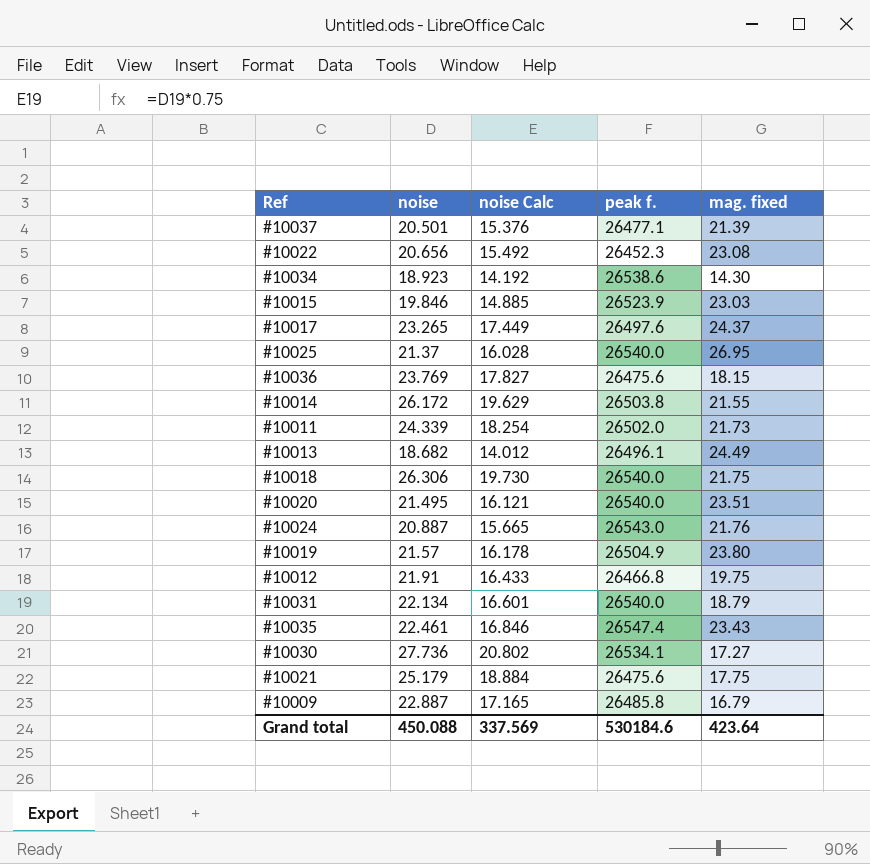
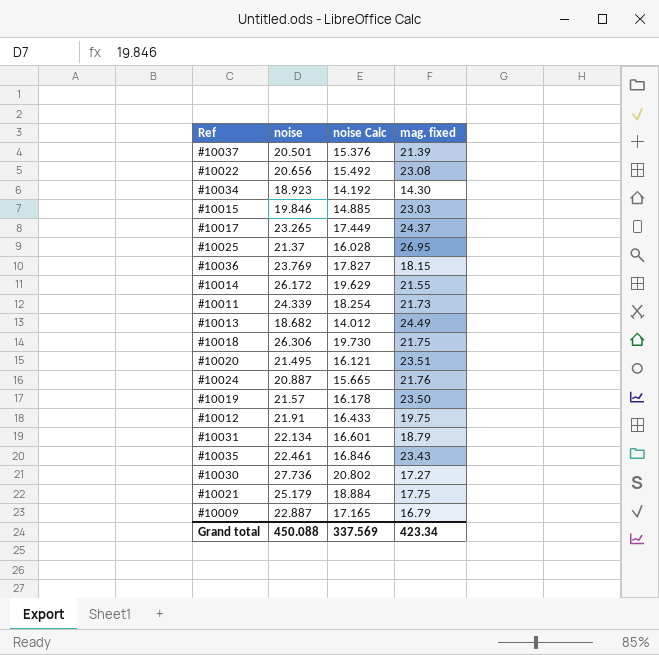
column peak f. | position: 4 -> none
#10019 | mag. fixed: 23.80 -> 23.50
Grand total | mag. fixed: 423.64 -> 423.34

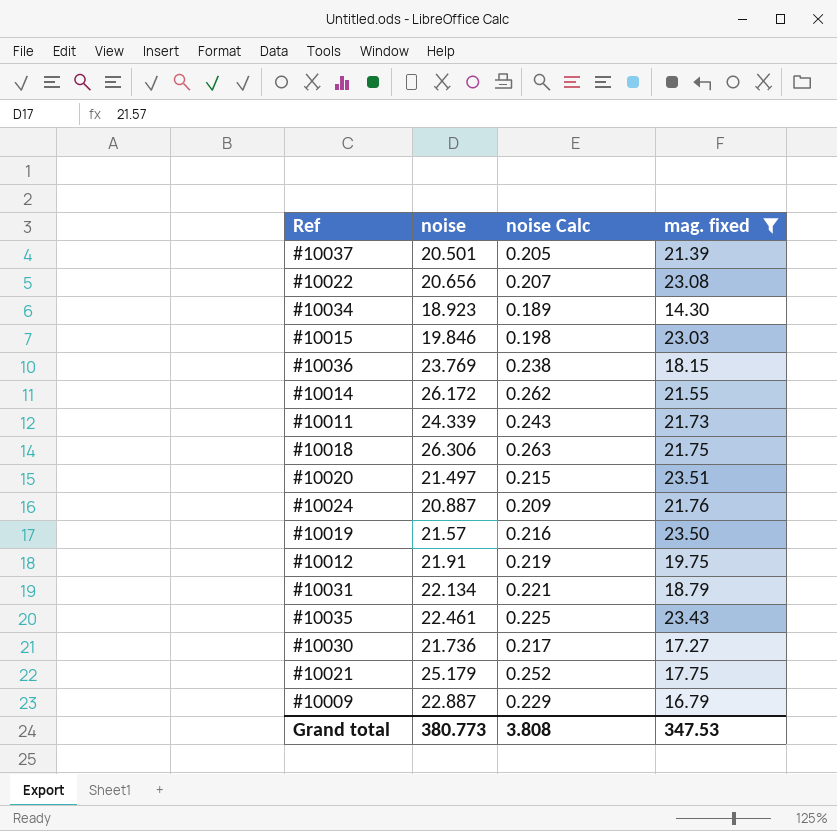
filter: none -> mag. fixed <= 23.51
column noise Calc | formula: [noise] * 0.75 -> [noise] * 0.01
#10020 | noise: 21.495 -> 21.497
#10030 | noise: 27.736 -> 21.736
Grand total | noise: 450.088 -> 380.773
Grand total | noise Calc: 337.569 -> 3.808
Grand total | mag. fixed: 423.34 -> 347.53

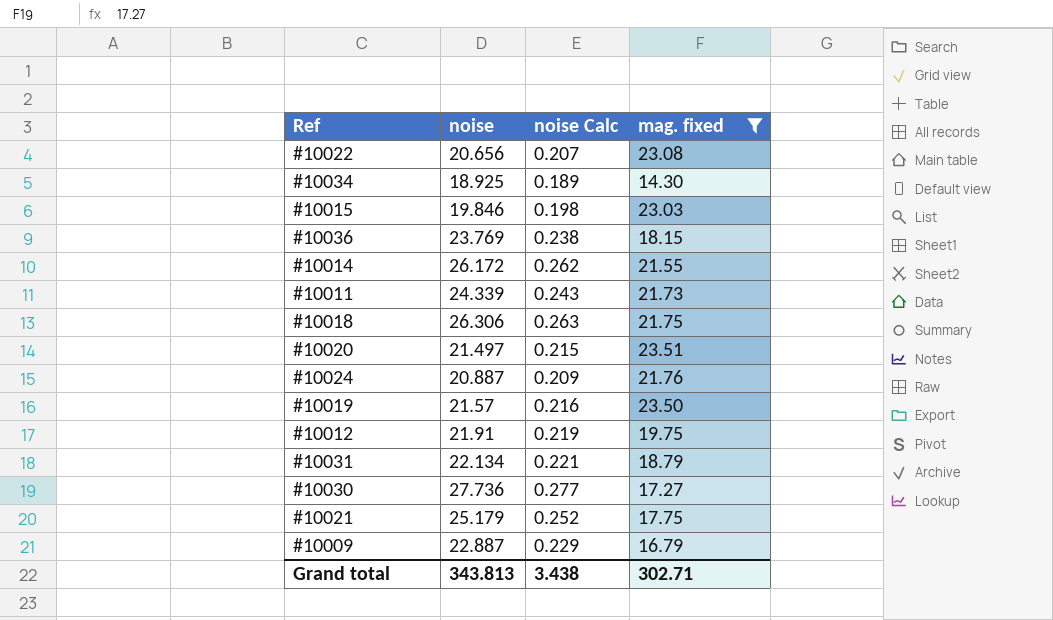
row #10037: 20.501 | 0.205 | 21.39 -> none
row #10035: 22.461 | 0.225 | 23.43 -> none
#10034 | noise: 18.923 -> 18.925
#10030 | noise: 21.736 -> 27.736
#10030 | noise Calc: 0.217 -> 0.277
Grand total | noise: 380.773 -> 343.813
Grand total | noise Calc: 3.808 -> 3.438
Grand total | mag. fixed: 347.53 -> 302.71

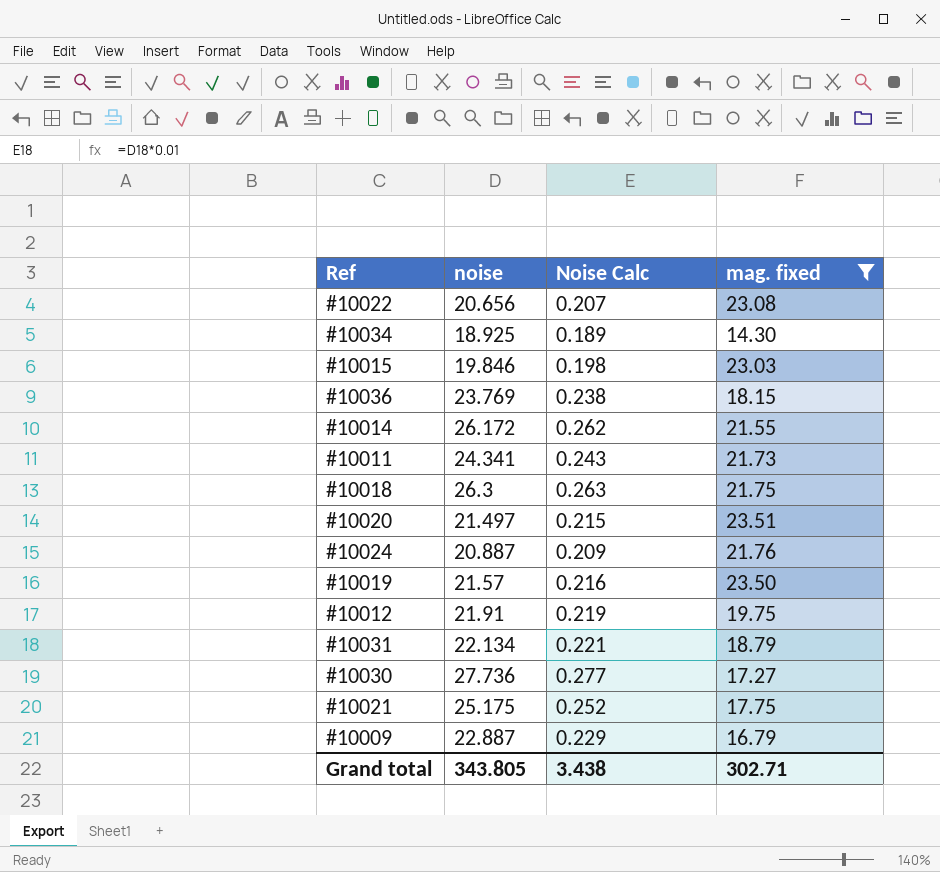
column name: noise Calc -> Noise Calc
#10011 | noise: 24.339 -> 24.341
#10018 | noise: 26.306 -> 26.3
#10021 | noise: 25.179 -> 25.175
Grand total | noise: 343.813 -> 343.805

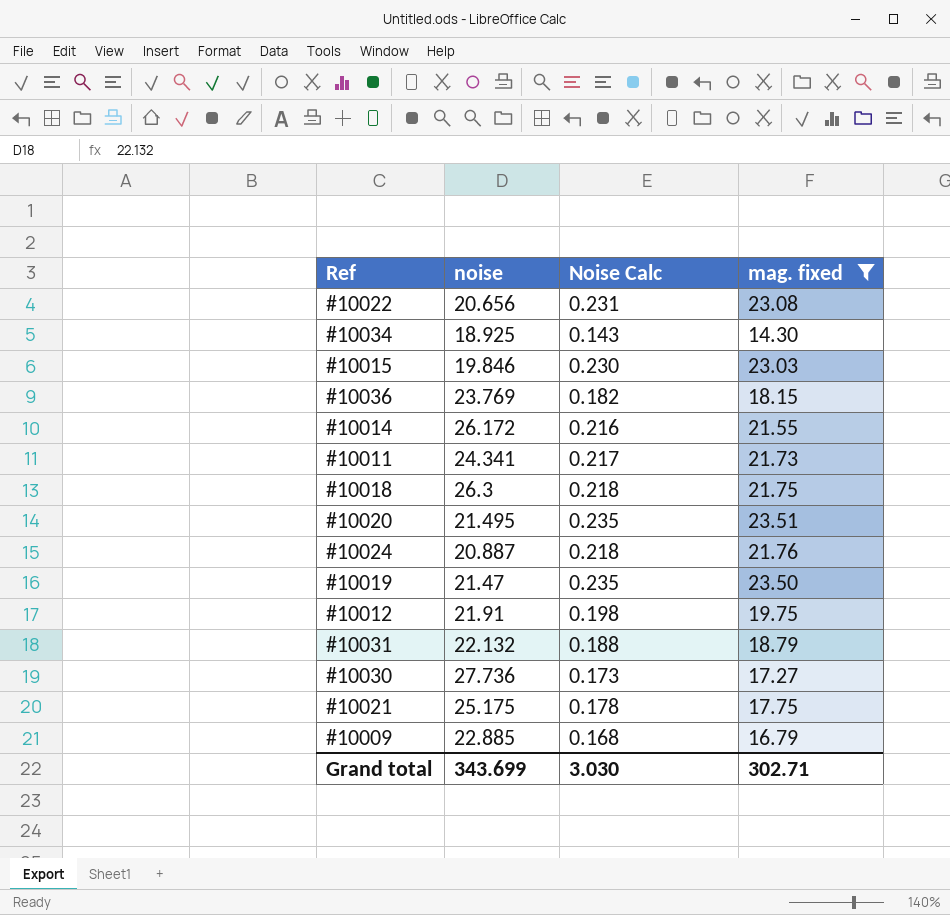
column Noise Calc | formula: [noise] * 0.01 -> [mag. fixed] * 0.01
#10020 | noise: 21.497 -> 21.495
#10019 | noise: 21.57 -> 21.47
#10031 | noise: 22.134 -> 22.132
#10009 | noise: 22.887 -> 22.885
Grand total | noise: 343.805 -> 343.699
Grand total | Noise Calc: 3.438 -> 3.030

